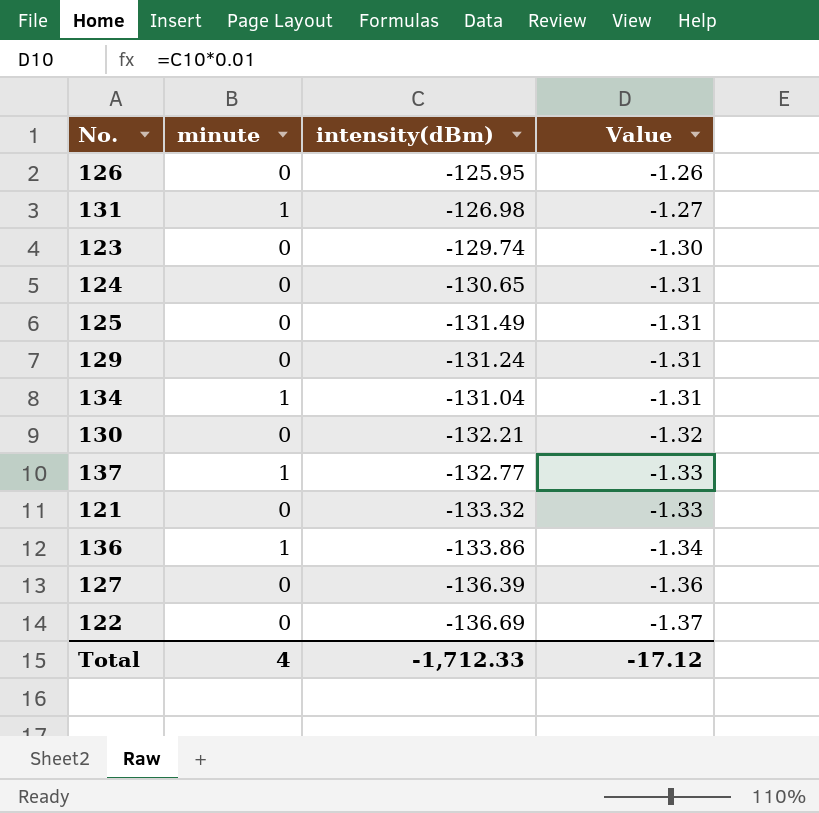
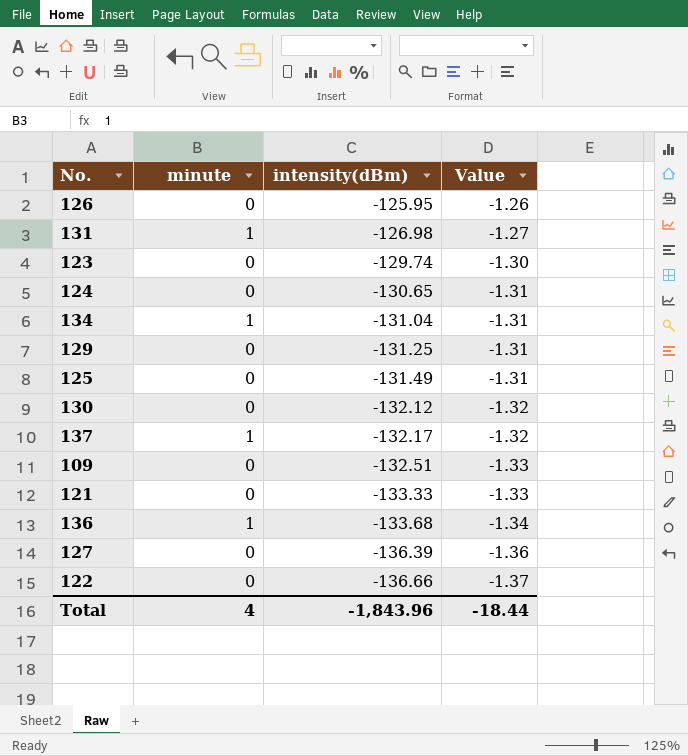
row order: Value descending -> intensity(dBm) descending
129 | intensity(dBm): -131.24 -> -131.25
130 | intensity(dBm): -132.21 -> -132.12
137 | intensity(dBm): -132.77 -> -132.17
137 | Value: -1.33 -> -1.32
row 109: none -> 0 | -132.51 | -1.33
121 | intensity(dBm): -133.32 -> -133.33
136 | intensity(dBm): -133.86 -> -133.68
122 | intensity(dBm): -136.69 -> -136.66
Total | intensity(dBm): -1,712.33 -> -1,843.96
Total | Value: -17.12 -> -18.44

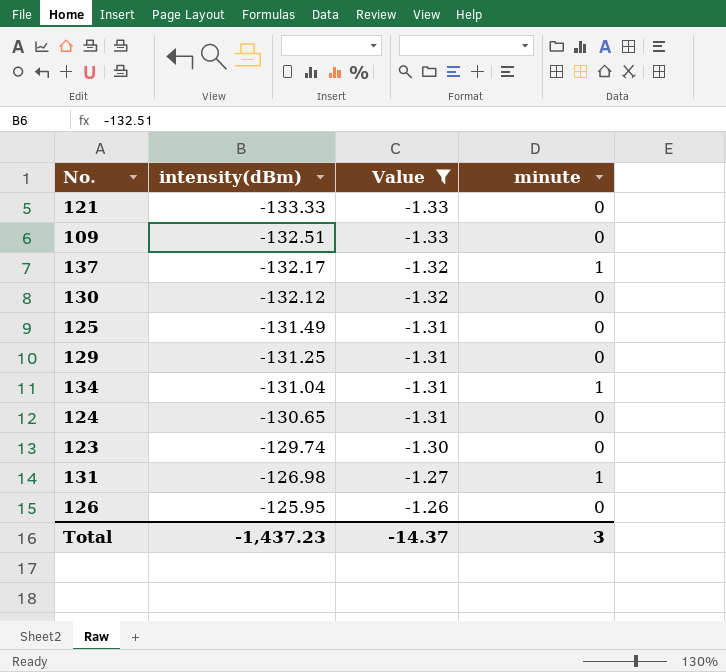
filter: none -> Value >= -1.33
row order: intensity(dBm) descending -> intensity(dBm) ascending
column minute | position: 2 -> 4
Total | intensity(dBm): -1,843.96 -> -1,437.23
Total | Value: -18.44 -> -14.37
Total | minute: 4 -> 3

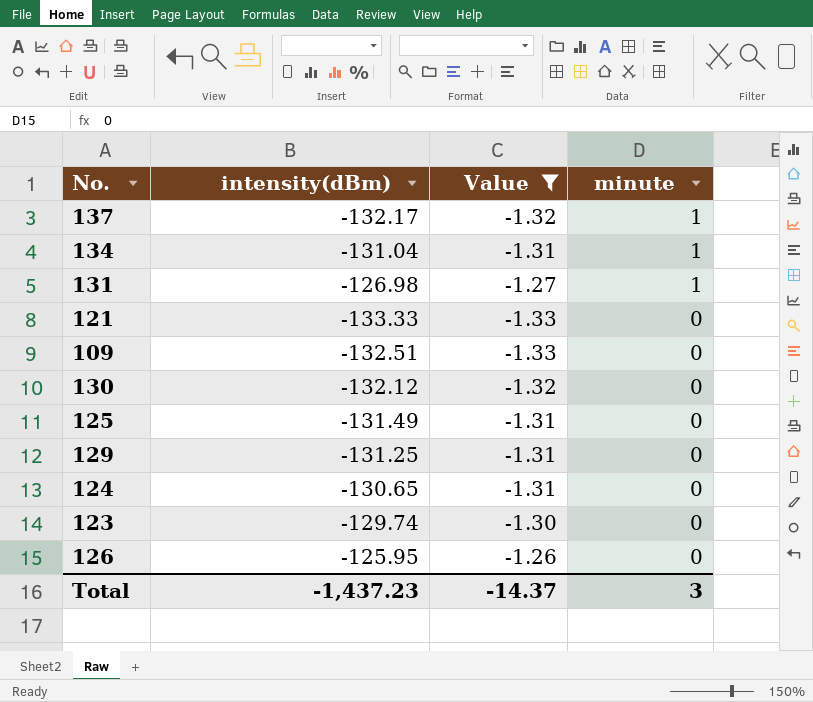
row order: intensity(dBm) ascending -> minute descending

